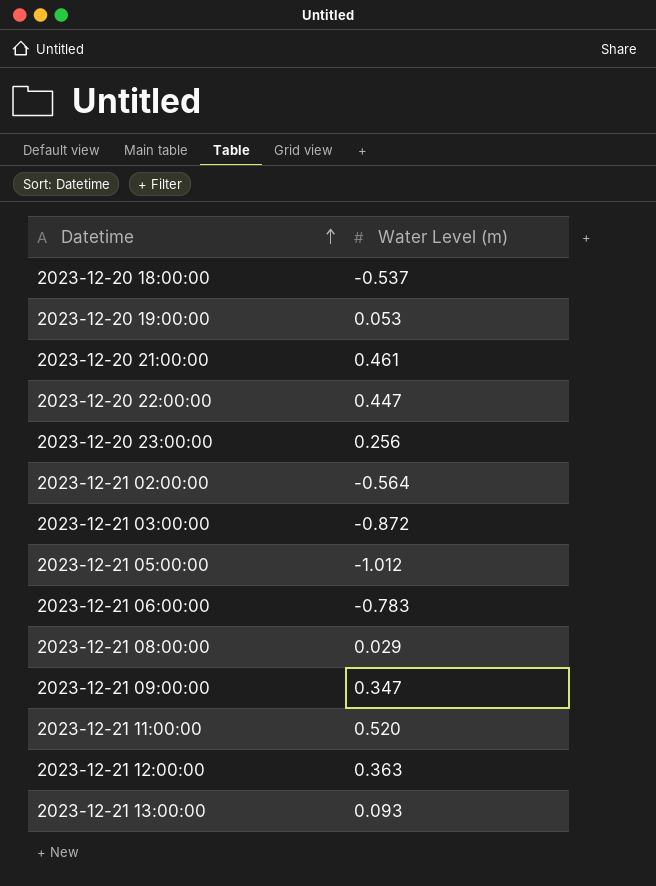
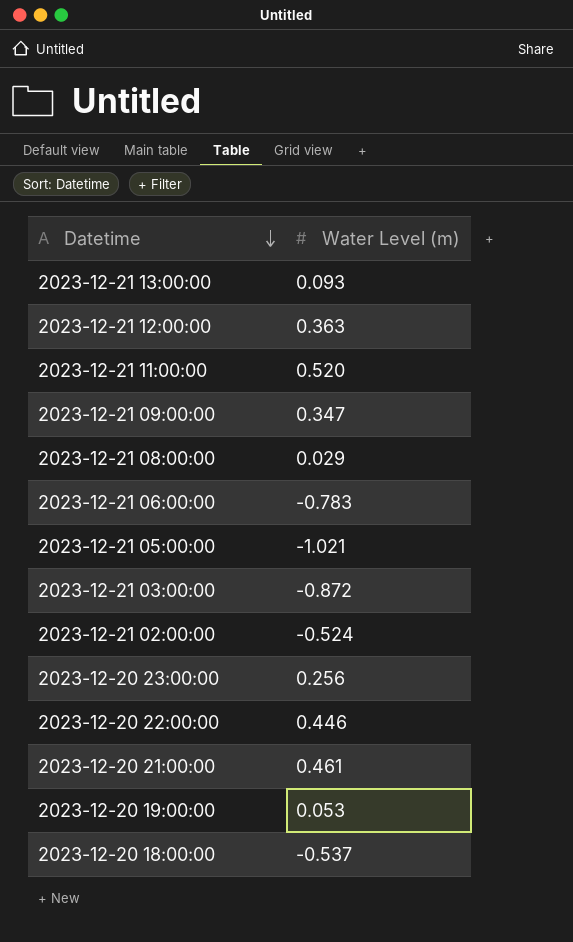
row order: Datetime ascending -> Datetime descending
2023-12-21 05:00:00 | Water Level (m): -1.012 -> -1.021
2023-12-21 02:00:00 | Water Level (m): -0.564 -> -0.524
2023-12-20 22:00:00 | Water Level (m): 0.447 -> 0.446

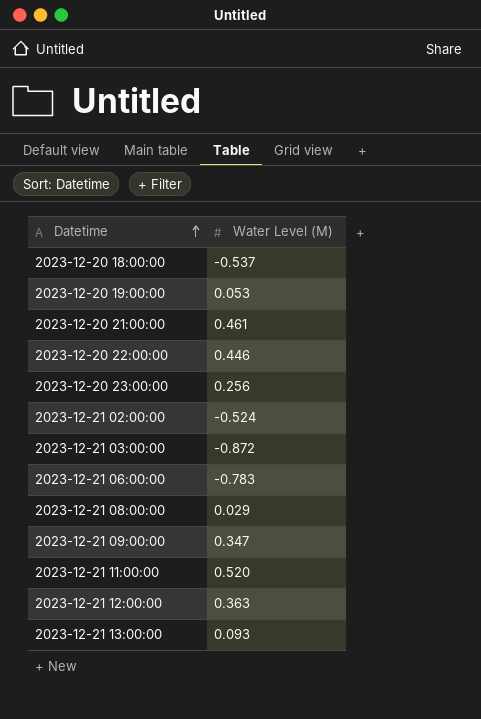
row order: Datetime descending -> Datetime ascending
column name: Water Level (m) -> Water Level (M)
row 2023-12-21 05:00:00: -1.021 -> none

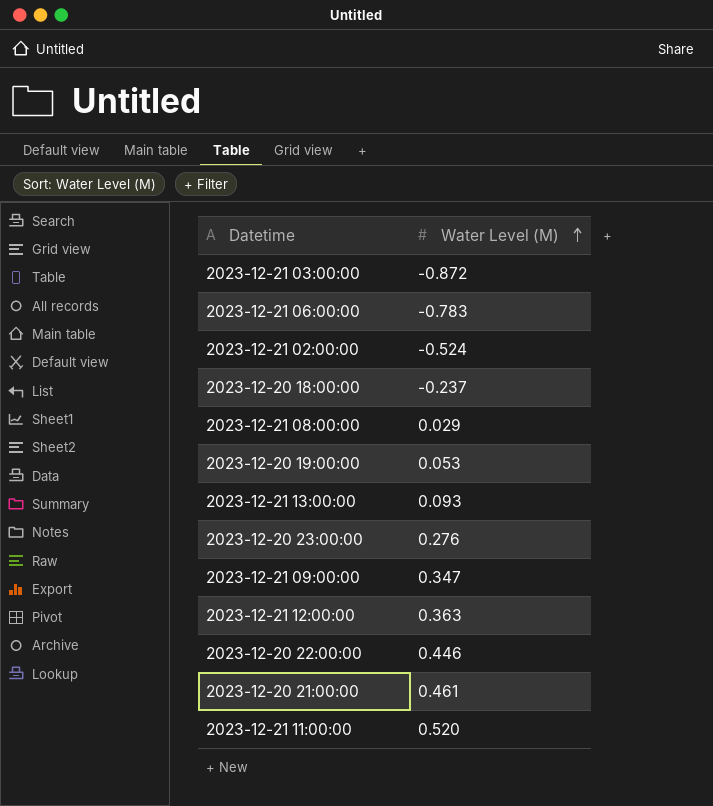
row order: Datetime ascending -> Water Level (M) ascending
2023-12-20 18:00:00 | Water Level (M): -0.537 -> -0.237
2023-12-20 23:00:00 | Water Level (M): 0.256 -> 0.276

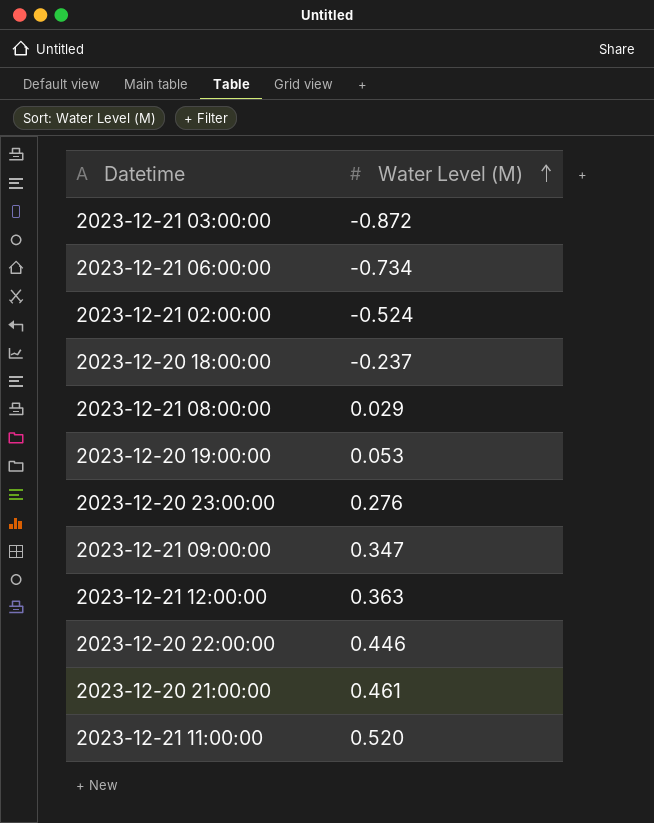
row 2023-12-21 13:00:00: 0.093 -> none
2023-12-21 06:00:00 | Water Level (M): -0.783 -> -0.734

